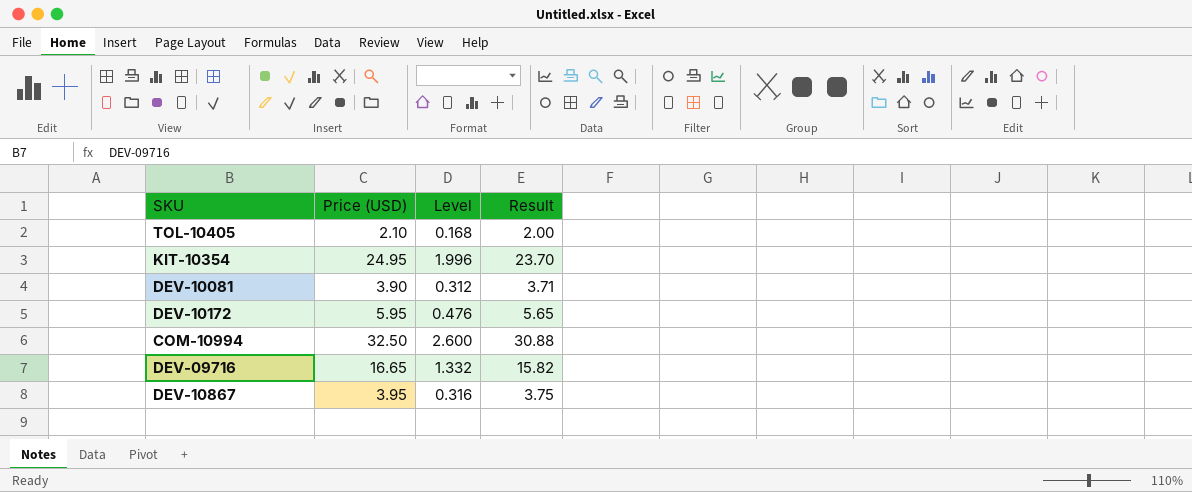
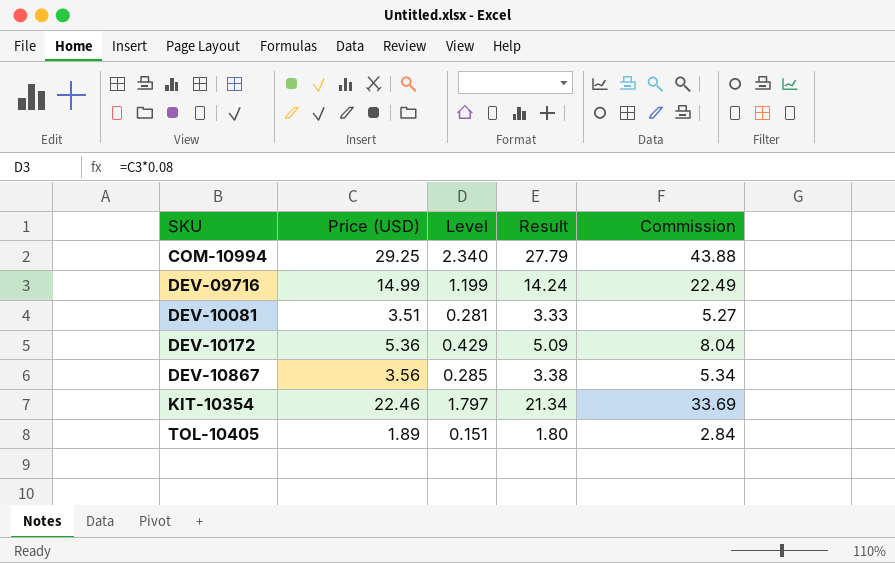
row order: none -> SKU ascending
column Commission | formula: none -> [Price (USD)] * 1.5
COM-10994 | Price (USD): 32.50 -> 29.25
COM-10994 | Level: 2.600 -> 2.340
COM-10994 | Result: 30.88 -> 27.79
DEV-09716 | Price (USD): 16.65 -> 14.99
DEV-09716 | Level: 1.332 -> 1.199
DEV-09716 | Result: 15.82 -> 14.24
DEV-10081 | Price (USD): 3.90 -> 3.51
DEV-10081 | Level: 0.312 -> 0.281
DEV-10081 | Result: 3.71 -> 3.33
DEV-10172 | Price (USD): 5.95 -> 5.36
DEV-10172 | Level: 0.476 -> 0.429
DEV-10172 | Result: 5.65 -> 5.09
DEV-10867 | Price (USD): 3.95 -> 3.56
DEV-10867 | Level: 0.316 -> 0.285
DEV-10867 | Result: 3.75 -> 3.38
KIT-10354 | Price (USD): 24.95 -> 22.46
KIT-10354 | Level: 1.996 -> 1.797
KIT-10354 | Result: 23.70 -> 21.34
TOL-10405 | Price (USD): 2.10 -> 1.89
TOL-10405 | Level: 0.168 -> 0.151
TOL-10405 | Result: 2.00 -> 1.80

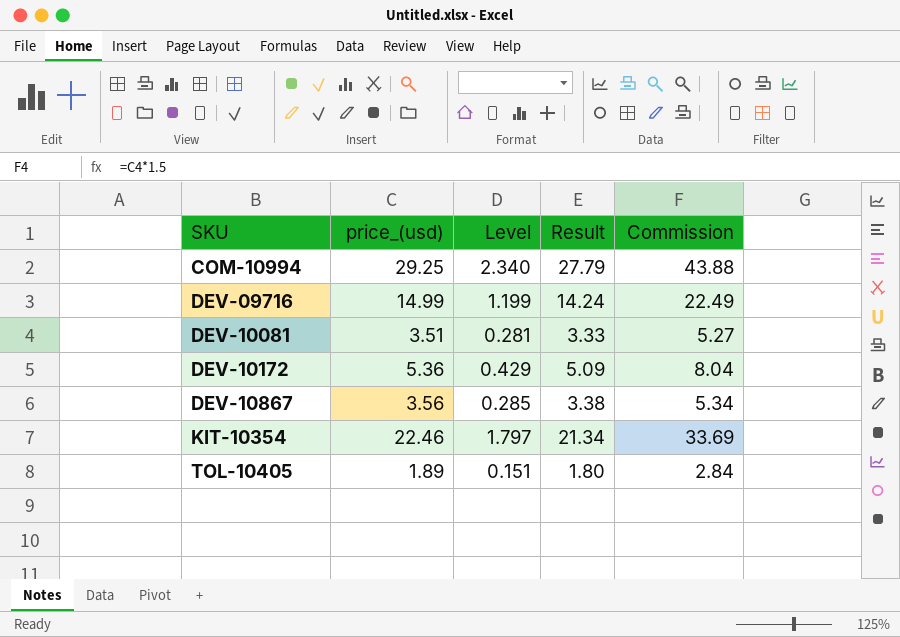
column name: Price (USD) -> price_(usd)

